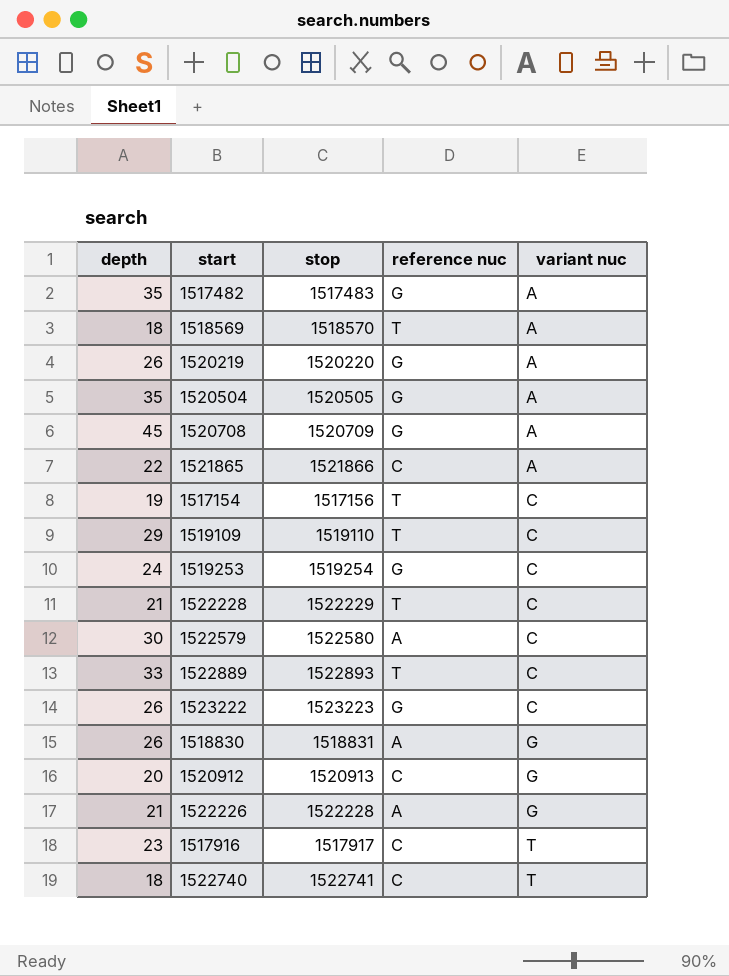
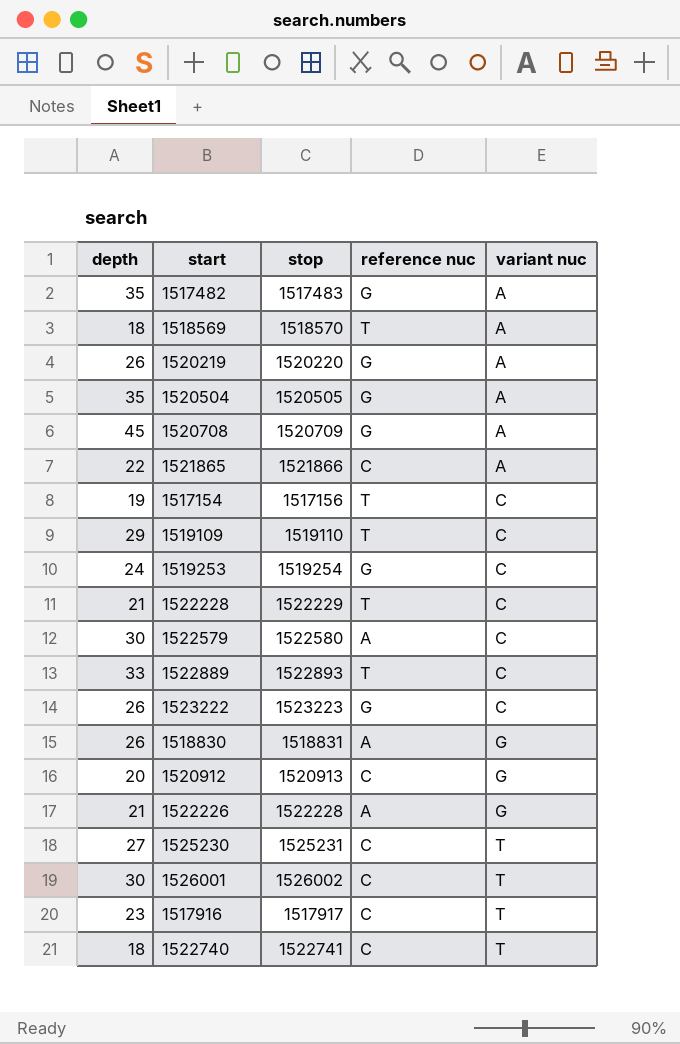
row 1525230: none -> 27 | 1525231 | C | T
row 1526001: none -> 30 | 1526002 | C | T

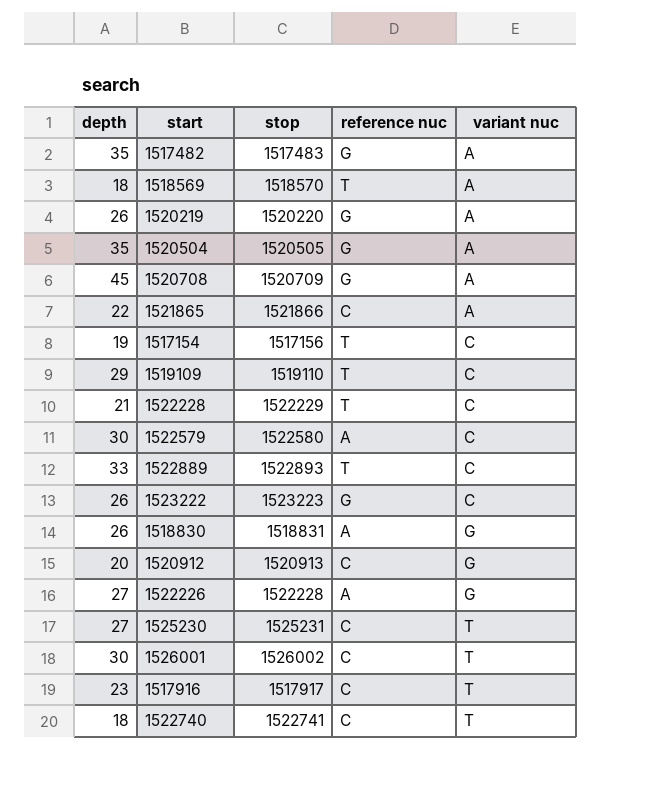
row 1519253: 24 | 1519254 | G | C -> none
1522226 | depth: 21 -> 27

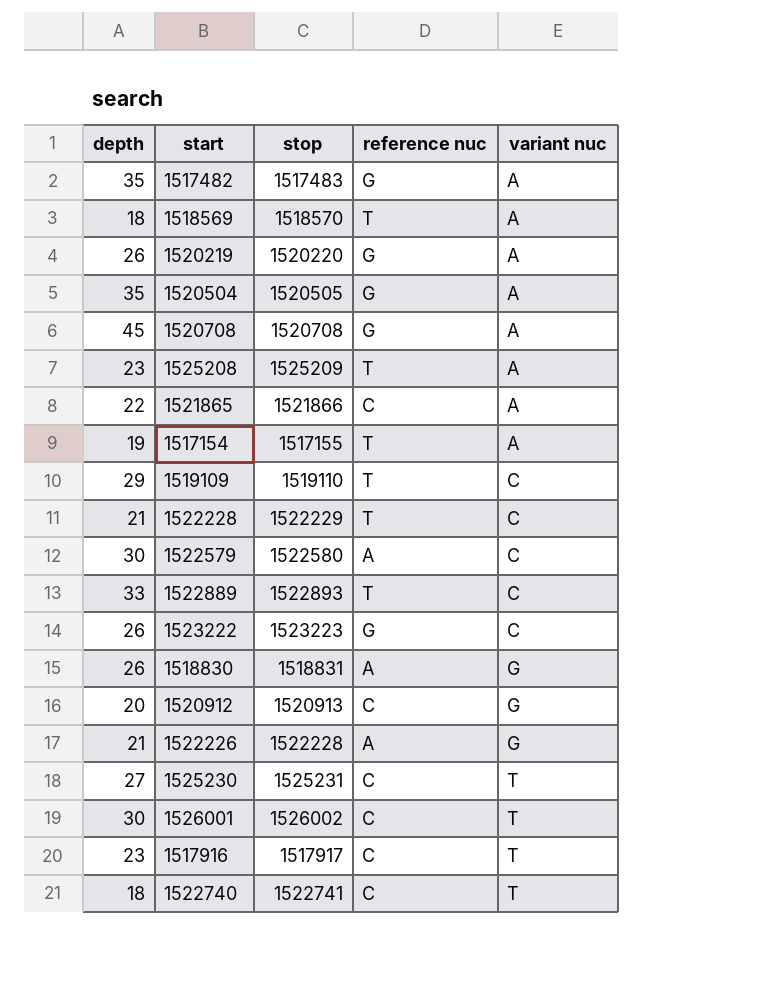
1520708 | stop: 1520709 -> 1520708
row 1525208: none -> 23 | 1525209 | T | A
1517154 | stop: 1517156 -> 1517155
1517154 | variant nuc: C -> A
1522226 | depth: 27 -> 21

